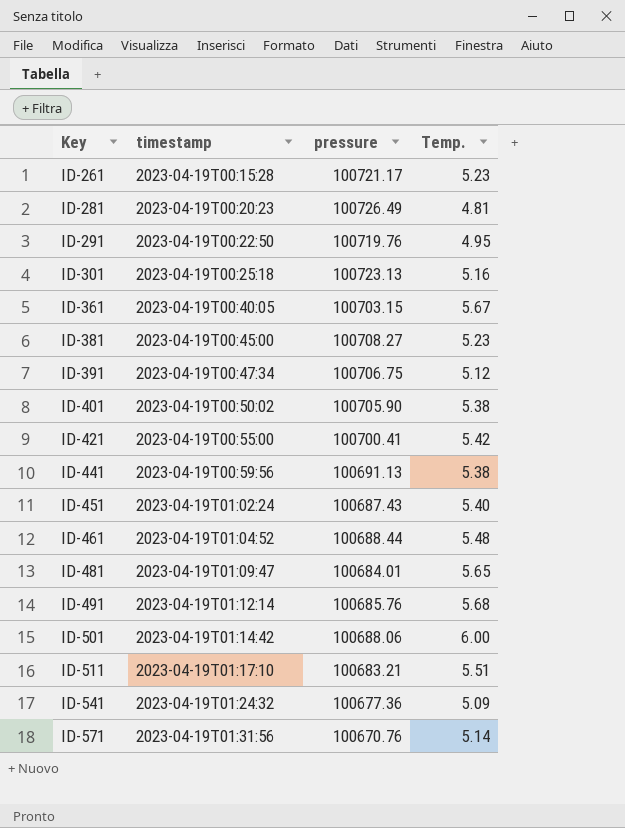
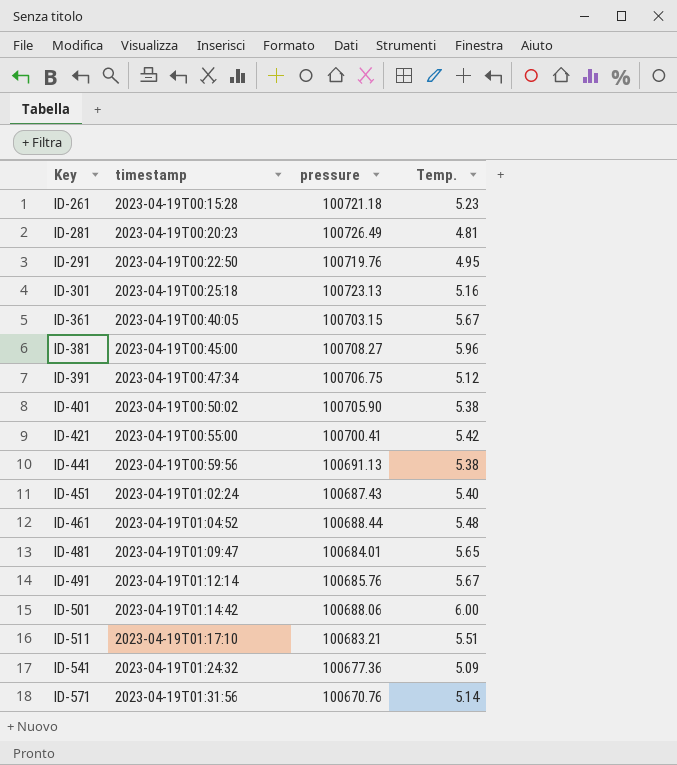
ID-261 | pressure: 100721.17 -> 100721.18
ID-381 | Temp.: 5.23 -> 5.96
ID-491 | Temp.: 5.68 -> 5.67

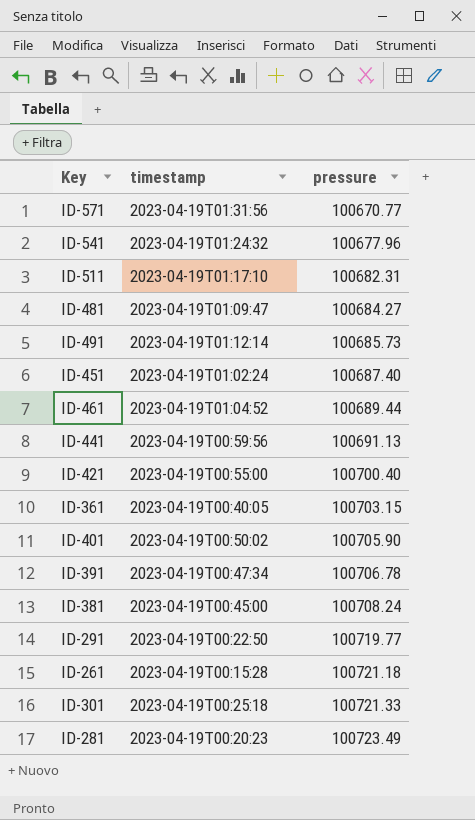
row order: Key ascending -> pressure ascending
column Temp. | position: 4 -> none
row ID-501: 2023-04-19T01:14:42 | 100688.06 | 6.00 -> none
ID-571 | pressure: 100670.76 -> 100670.77
ID-541 | pressure: 100677.36 -> 100677.96
ID-511 | pressure: 100683.21 -> 100682.31
ID-481 | pressure: 100684.01 -> 100684.27
ID-491 | pressure: 100685.76 -> 100685.73
ID-451 | pressure: 100687.43 -> 100687.40
ID-461 | pressure: 100688.44 -> 100689.44
ID-421 | pressure: 100700.41 -> 100700.40
ID-391 | pressure: 100706.75 -> 100706.78
ID-381 | pressure: 100708.27 -> 100708.24
ID-291 | pressure: 100719.76 -> 100719.77
ID-301 | pressure: 100723.13 -> 100721.33
ID-281 | pressure: 100726.49 -> 100723.49

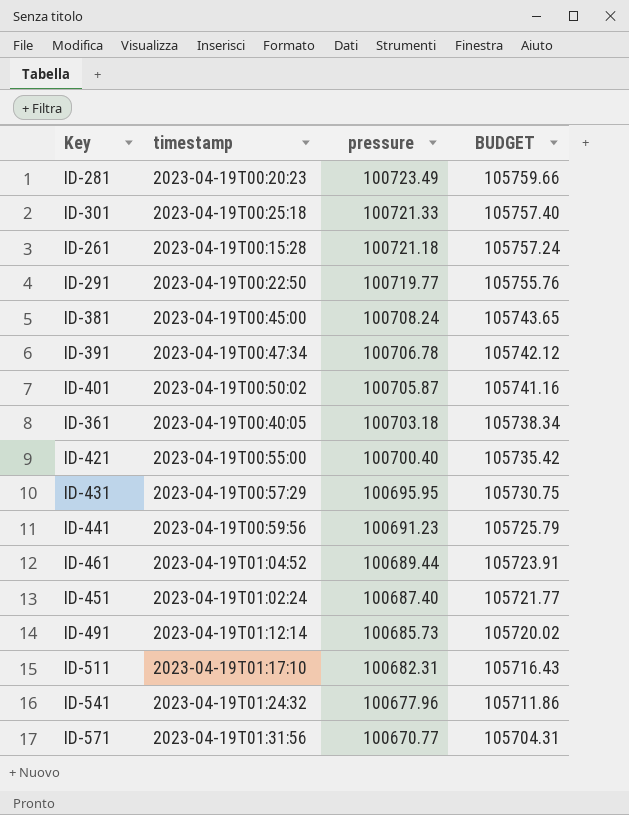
row order: pressure ascending -> pressure descending
column BUDGET | formula: none -> [pressure] * 1.05
row ID-481: 2023-04-19T01:09:47 | 100684.27 -> none
ID-401 | pressure: 100705.90 -> 100705.87
ID-361 | pressure: 100703.15 -> 100703.18
row ID-431: none -> 2023-04-19T00:57:29 | 100695.95 | 105730.75
ID-441 | pressure: 100691.13 -> 100691.23

